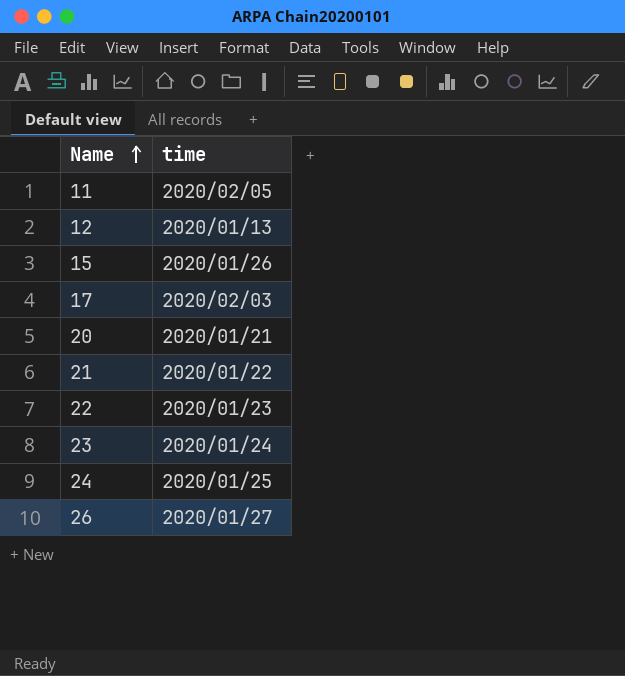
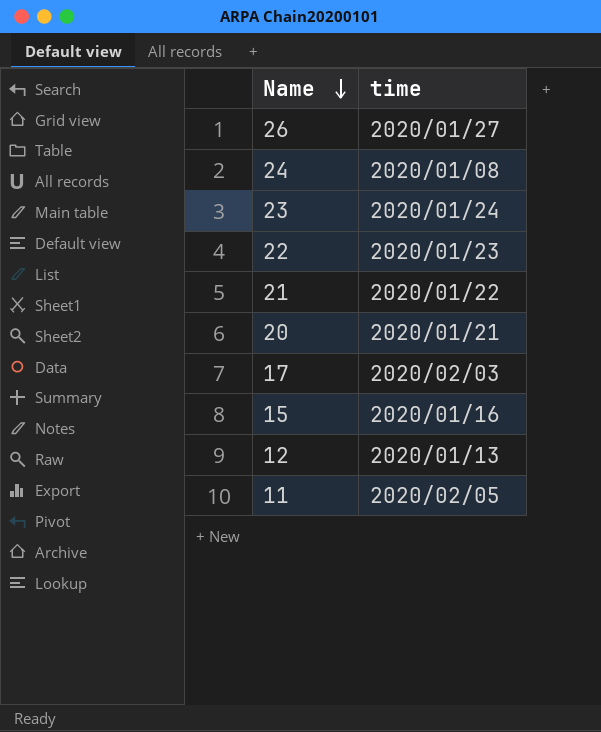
row order: Name ascending -> Name descending
24 | time: 2020/01/25 -> 2020/01/08
15 | time: 2020/01/26 -> 2020/01/16

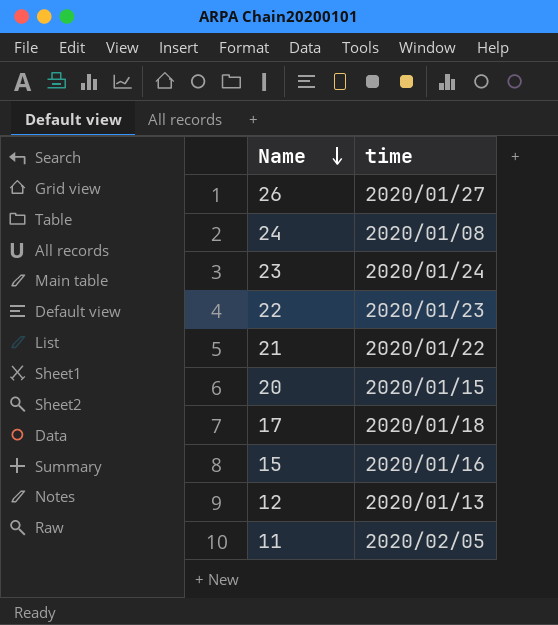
20 | time: 2020/01/21 -> 2020/01/15
17 | time: 2020/02/03 -> 2020/01/18

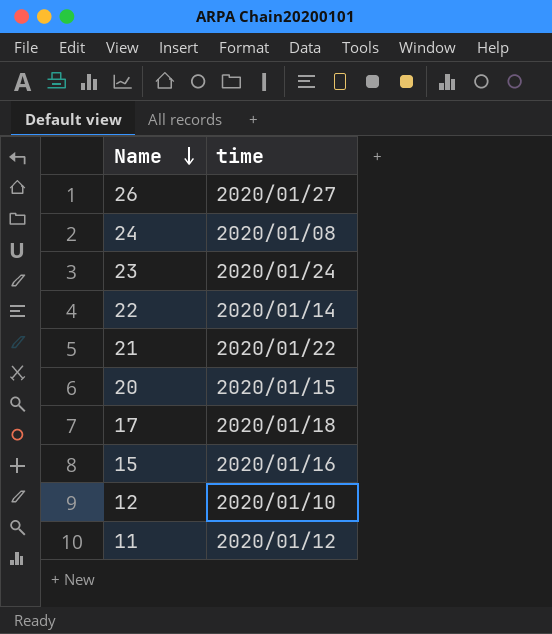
22 | time: 2020/01/23 -> 2020/01/14
12 | time: 2020/01/13 -> 2020/01/10
11 | time: 2020/02/05 -> 2020/01/12

